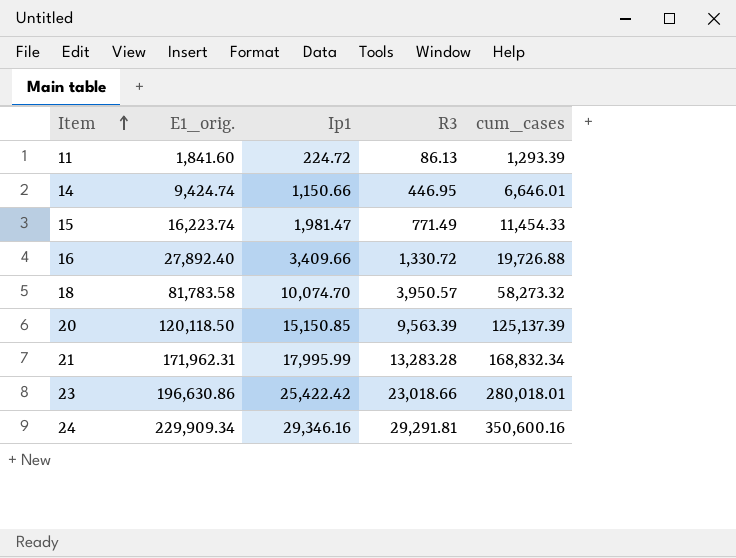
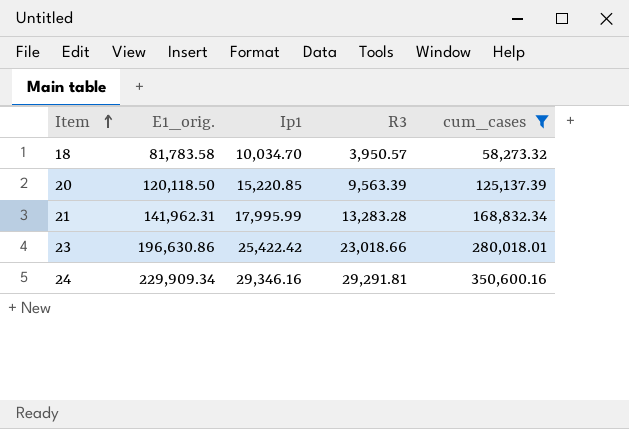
filter: none -> cum_cases >= 58,273.32
18 | Ip1: 10,074.70 -> 10,034.70
20 | Ip1: 15,150.85 -> 15,220.85
21 | E1_orig.: 171,962.31 -> 141,962.31

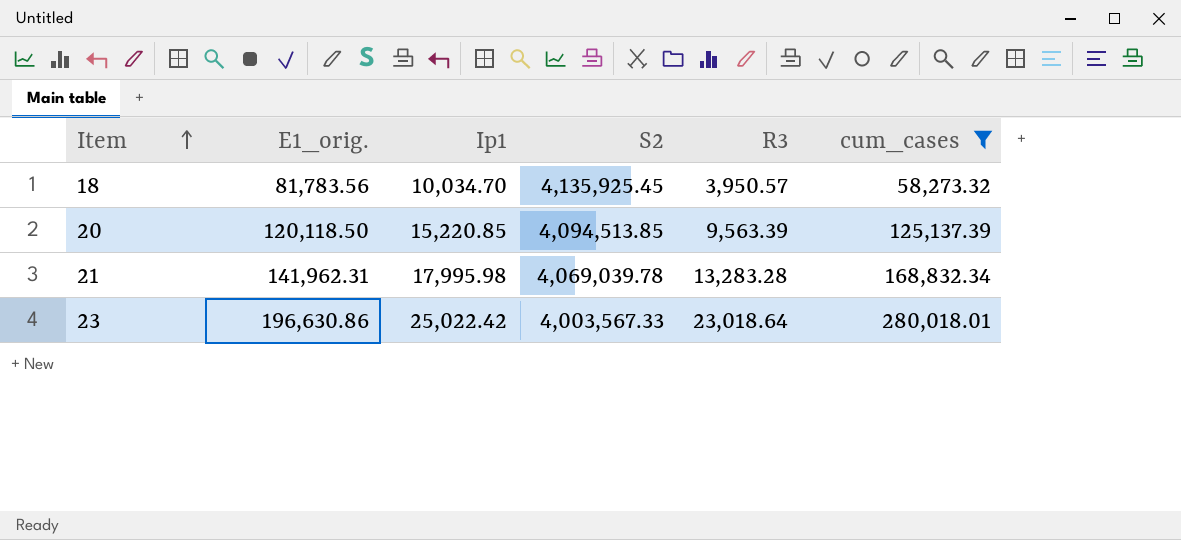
column S2 | position: none -> 4
row 24: 229,909.34 | 29,346.16 | 29,291.81 | 350,600.16 -> none
18 | E1_orig.: 81,783.58 -> 81,783.56
21 | Ip1: 17,995.99 -> 17,995.98
23 | Ip1: 25,422.42 -> 25,022.42
23 | R3: 23,018.66 -> 23,018.64

